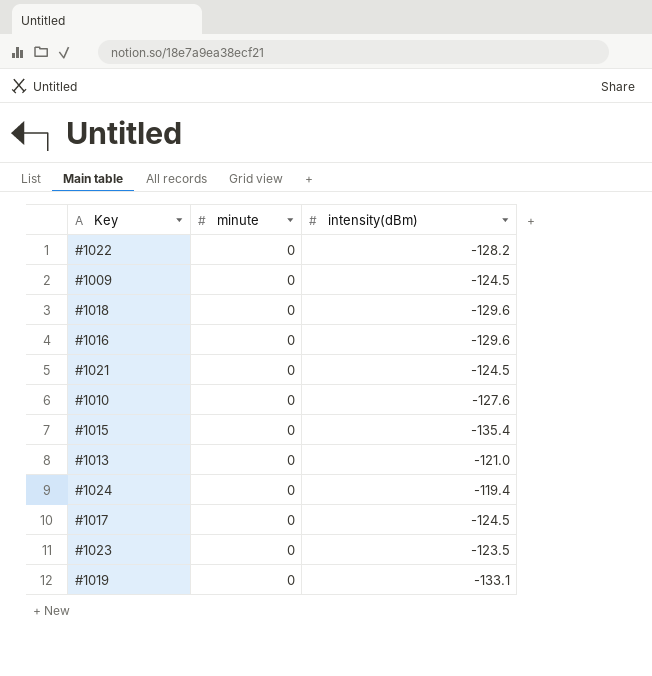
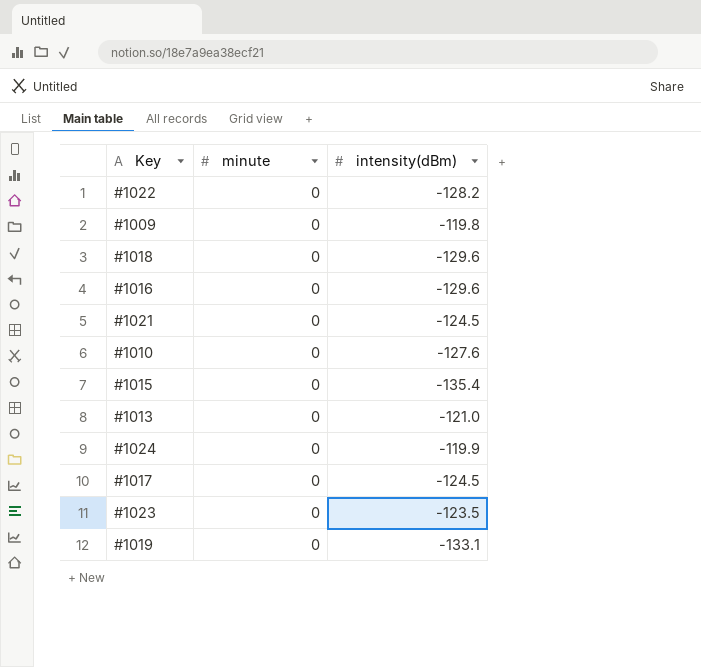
#1009 | intensity(dBm): -124.5 -> -119.8
#1024 | intensity(dBm): -119.4 -> -119.9

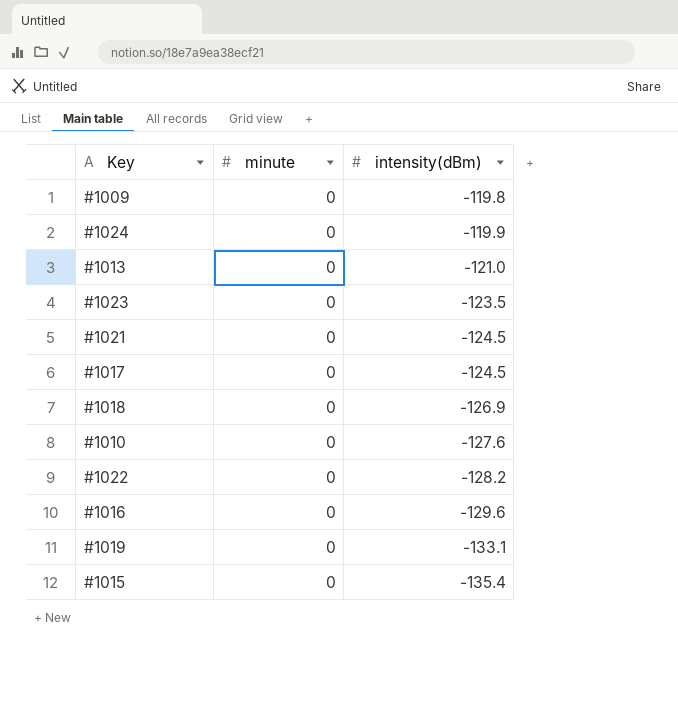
row order: none -> intensity(dBm) descending
#1018 | intensity(dBm): -129.6 -> -126.9

